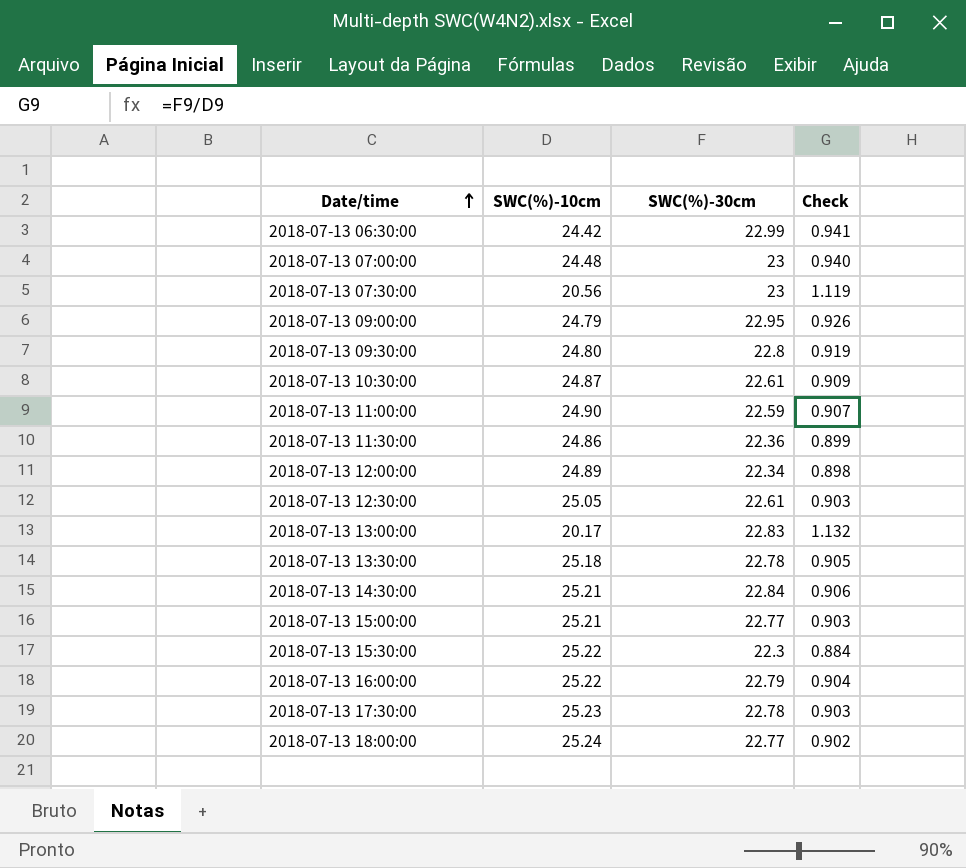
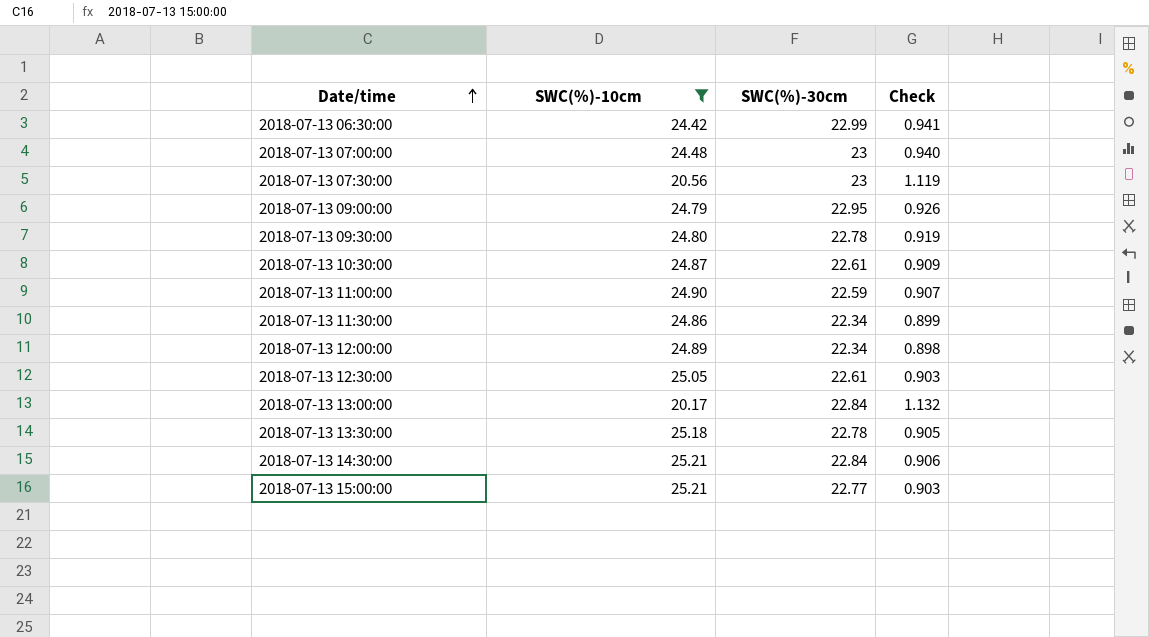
filter: none -> SWC(%)-10cm <= 25.21
2018-07-13 09:30:00 | SWC(%)-30cm: 22.8 -> 22.78
2018-07-13 11:30:00 | SWC(%)-30cm: 22.36 -> 22.34
2018-07-13 13:00:00 | SWC(%)-30cm: 22.83 -> 22.84

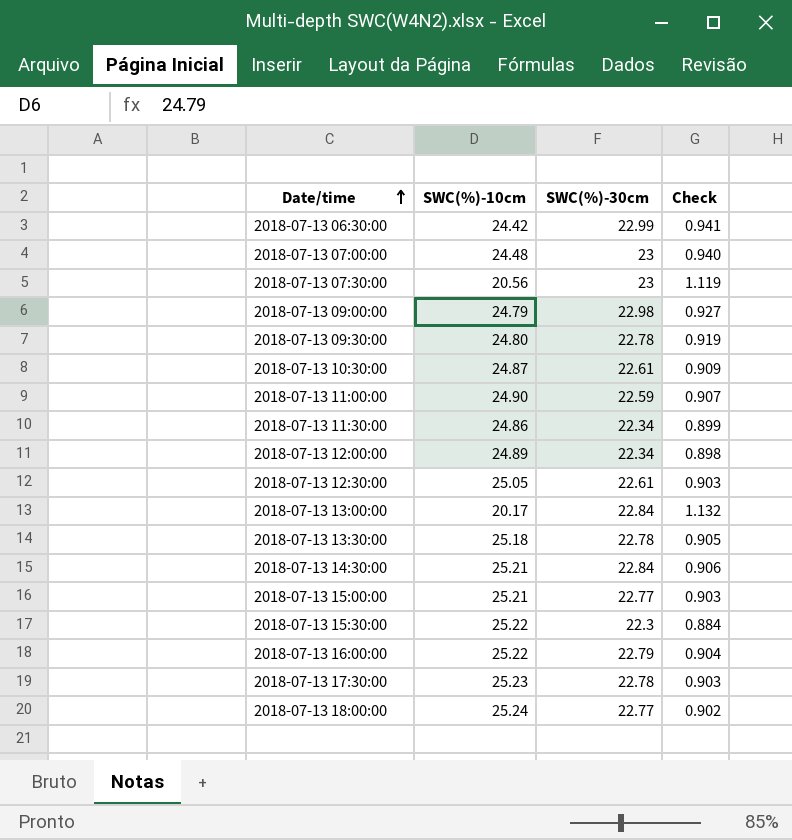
filter: SWC(%)-10cm <= 25.21 -> none
2018-07-13 09:00:00 | SWC(%)-30cm: 22.95 -> 22.98
2018-07-13 09:00:00 | Check: 0.926 -> 0.927

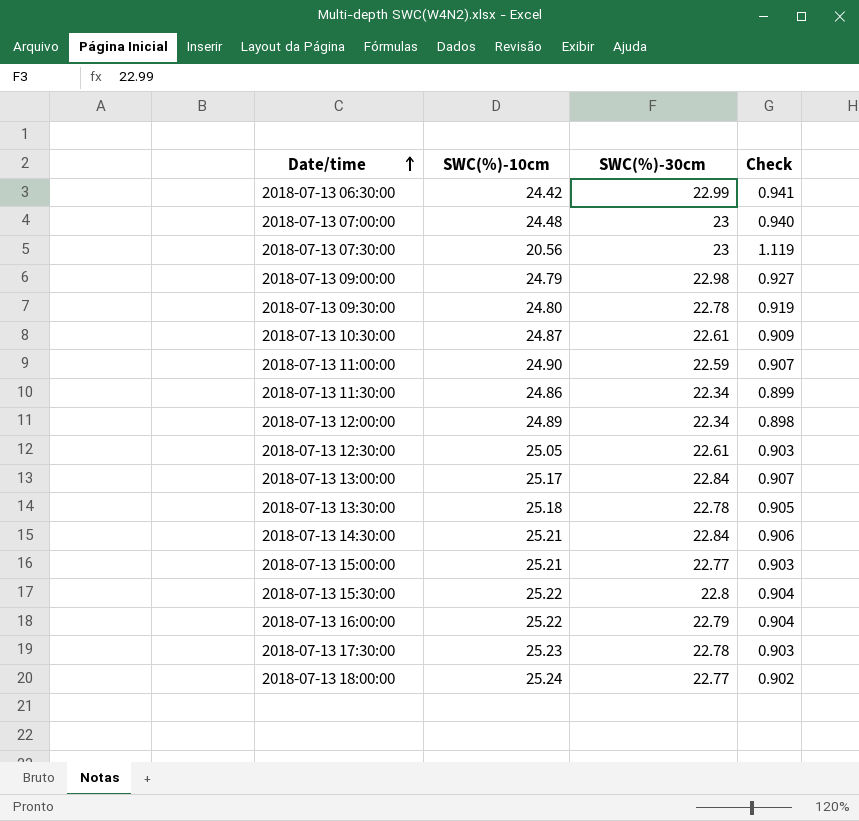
2018-07-13 13:00:00 | SWC(%)-10cm: 20.17 -> 25.17
2018-07-13 13:00:00 | Check: 1.132 -> 0.907
2018-07-13 15:30:00 | SWC(%)-30cm: 22.3 -> 22.8
2018-07-13 15:30:00 | Check: 0.884 -> 0.904

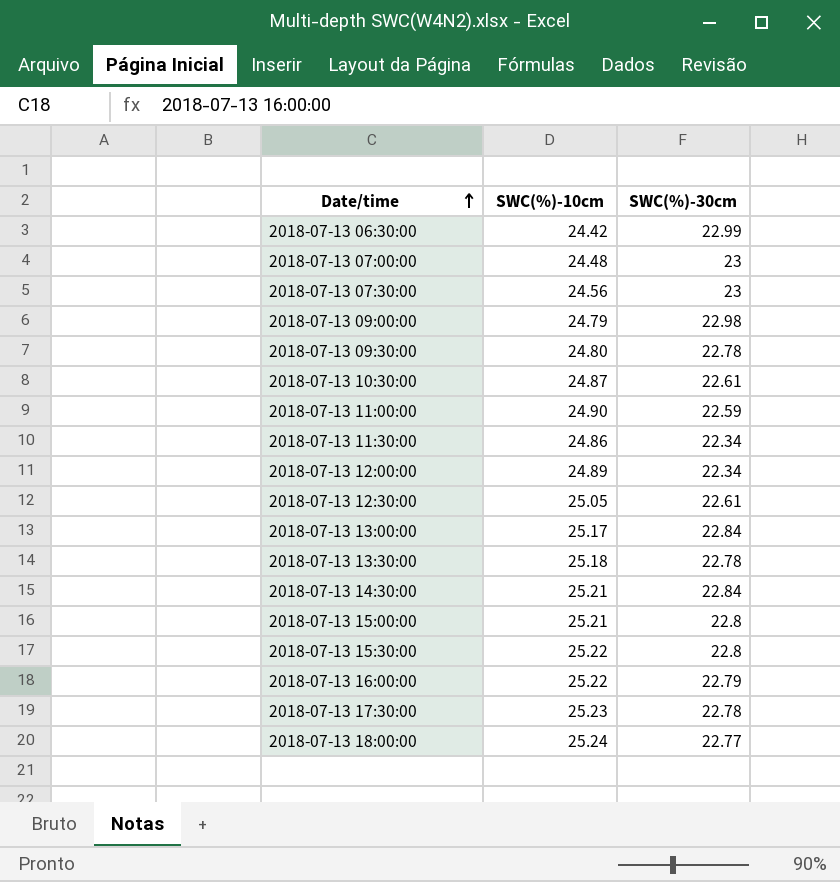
column Check | formula: [SWC(%)-30cm] / [SWC(%)-10cm] -> none
2018-07-13 07:30:00 | SWC(%)-10cm: 20.56 -> 24.56
2018-07-13 15:00:00 | SWC(%)-30cm: 22.77 -> 22.8

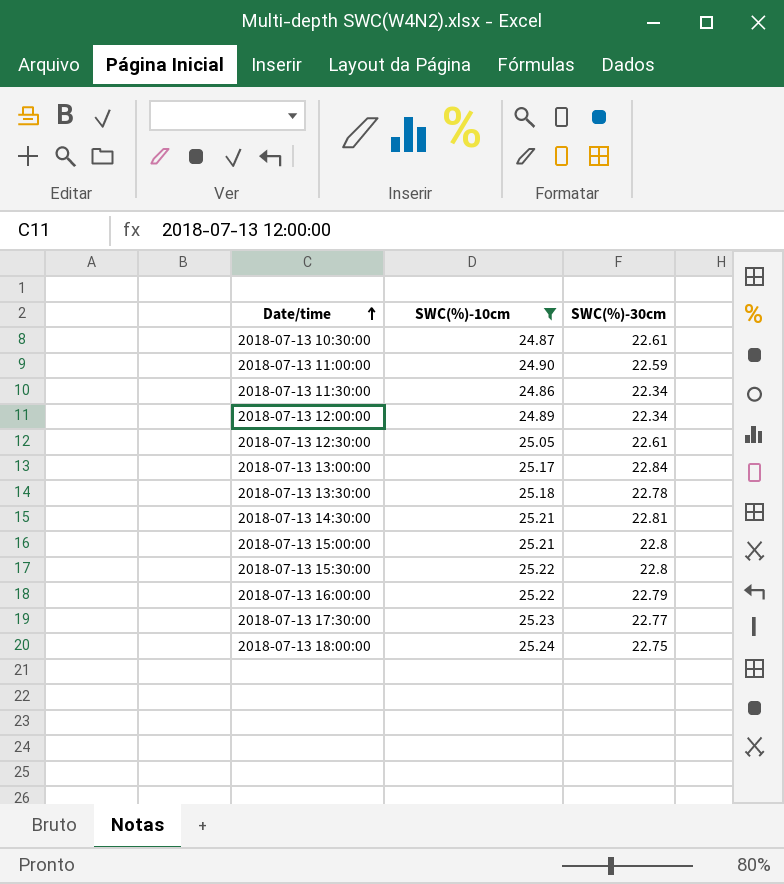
filter: none -> SWC(%)-10cm >= 24.86
2018-07-13 14:30:00 | SWC(%)-30cm: 22.84 -> 22.81
2018-07-13 17:30:00 | SWC(%)-30cm: 22.78 -> 22.77
2018-07-13 18:00:00 | SWC(%)-30cm: 22.77 -> 22.75

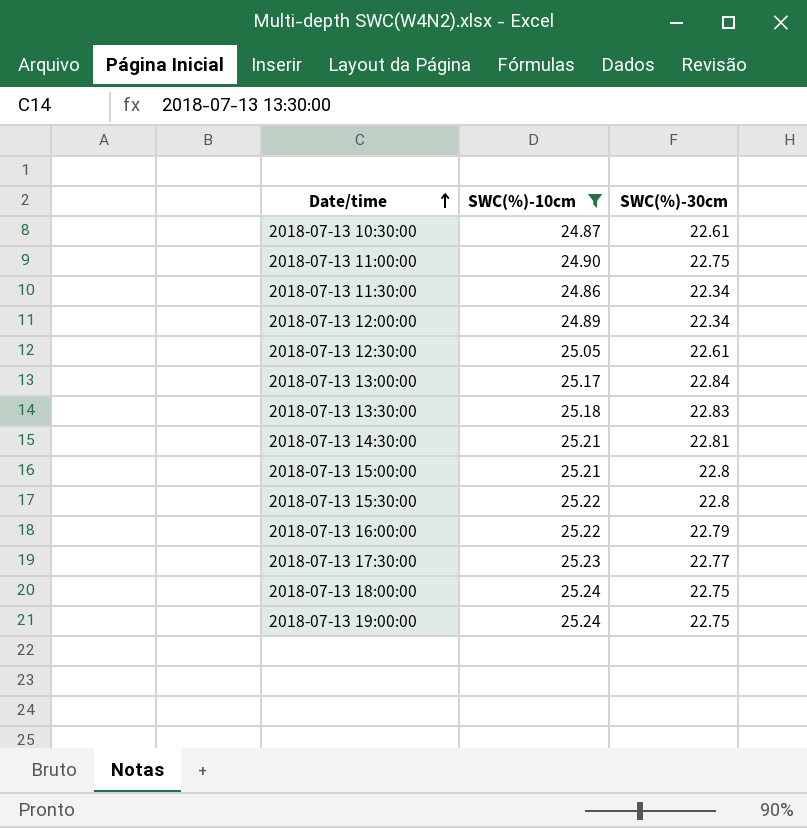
2018-07-13 11:00:00 | SWC(%)-30cm: 22.59 -> 22.75
2018-07-13 13:30:00 | SWC(%)-30cm: 22.78 -> 22.83
row 2018-07-13 19:00:00: none -> 25.24 | 22.75

